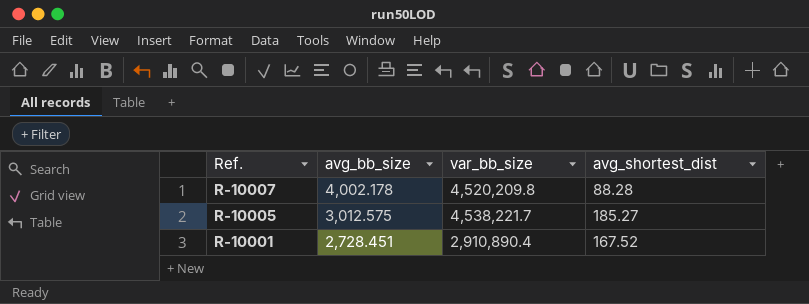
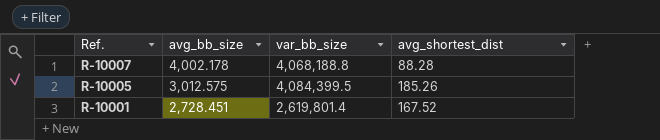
R-10007 | var_bb_size: 4,520,209.8 -> 4,068,188.8
R-10005 | var_bb_size: 4,538,221.7 -> 4,084,399.5
R-10005 | avg_shortest_dist: 185.27 -> 185.26
R-10001 | var_bb_size: 2,910,890.4 -> 2,619,801.4

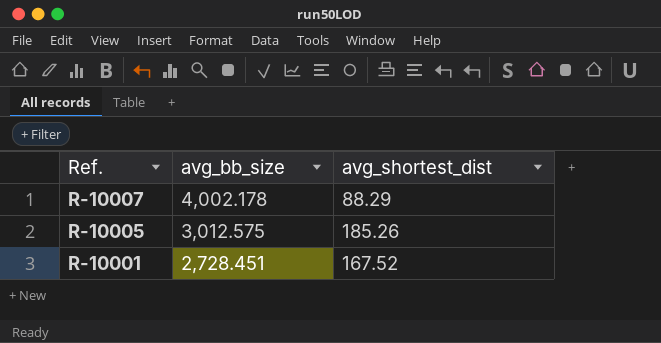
column var_bb_size | position: 3 -> none
R-10007 | avg_shortest_dist: 88.28 -> 88.29

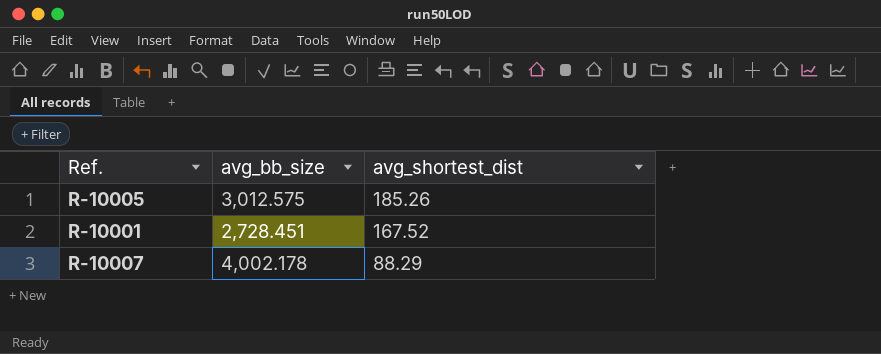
row order: Ref. descending -> avg_shortest_dist descending

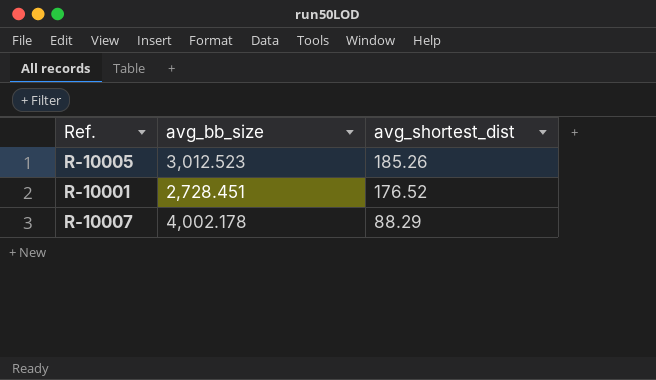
R-10005 | avg_bb_size: 3,012.575 -> 3,012.523
R-10001 | avg_shortest_dist: 167.52 -> 176.52

